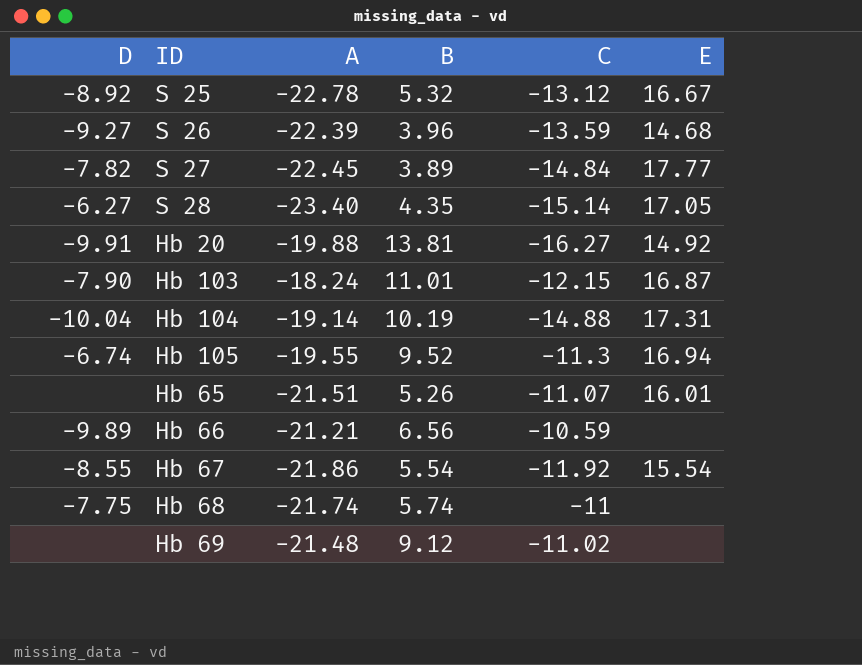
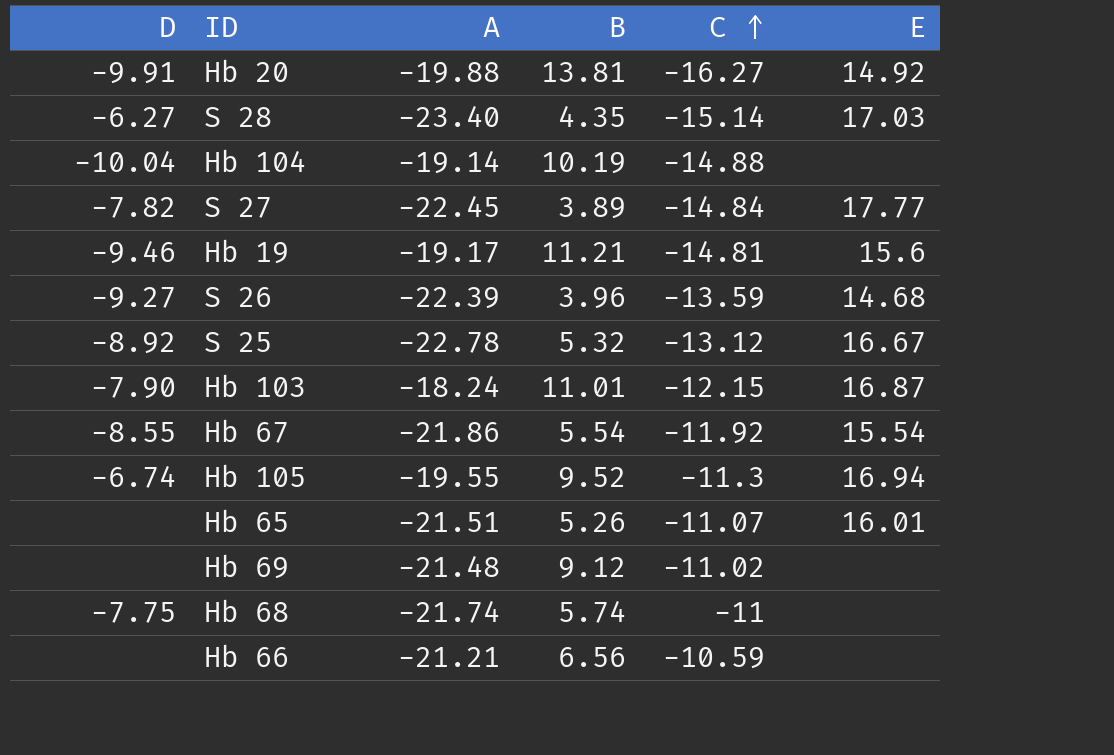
row order: none -> C ascending
S 28 | E: 17.05 -> 17.03
Hb 104 | E: 17.31 -> none
row Hb 19: none -> -9.46 | -19.17 | 11.21 | -14.81 | 15.6
Hb 66 | D: -9.89 -> none

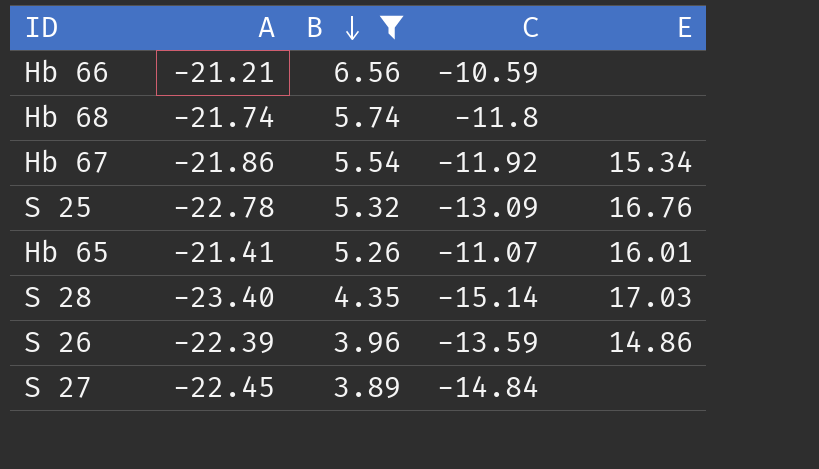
filter: none -> B <= 6.56
row order: C ascending -> B descending
column D | position: 1 -> none
Hb 68 | C: -11 -> -11.8
Hb 67 | E: 15.54 -> 15.34
S 25 | C: -13.12 -> -13.09
S 25 | E: 16.67 -> 16.76
Hb 65 | A: -21.51 -> -21.41
S 26 | E: 14.68 -> 14.86
S 27 | E: 17.77 -> none

